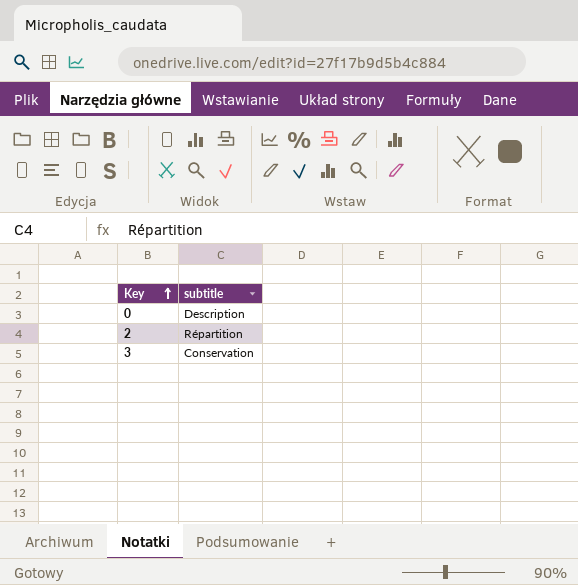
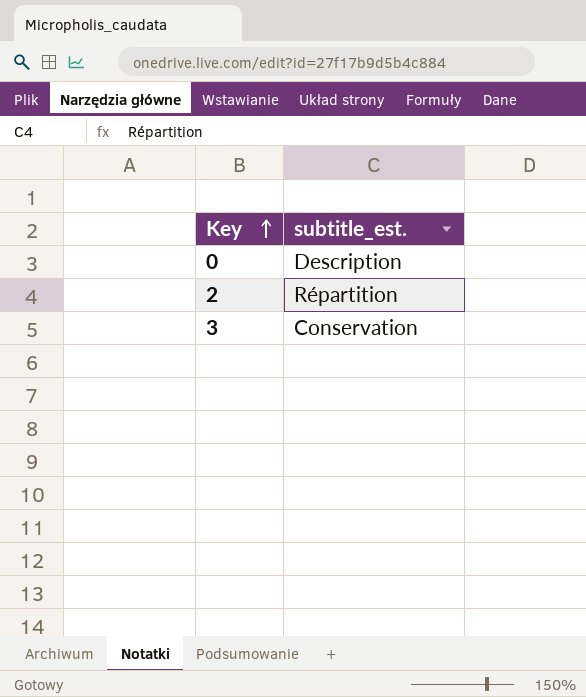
column name: subtitle -> subtitle_est.

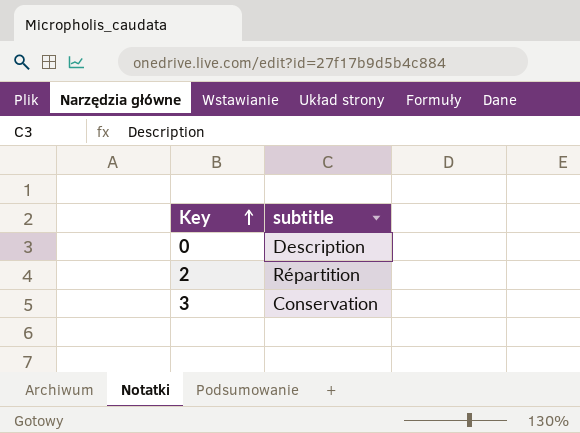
column name: subtitle_est. -> subtitle

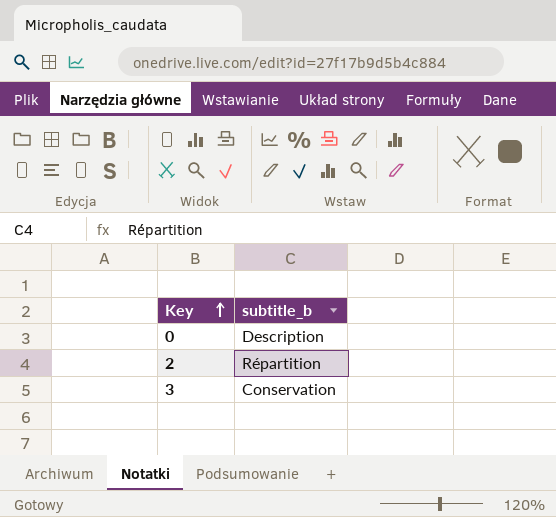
column name: subtitle -> subtitle_b

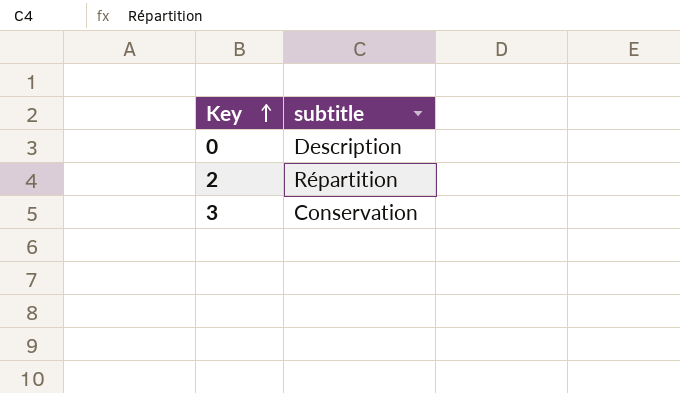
column name: subtitle_b -> subtitle

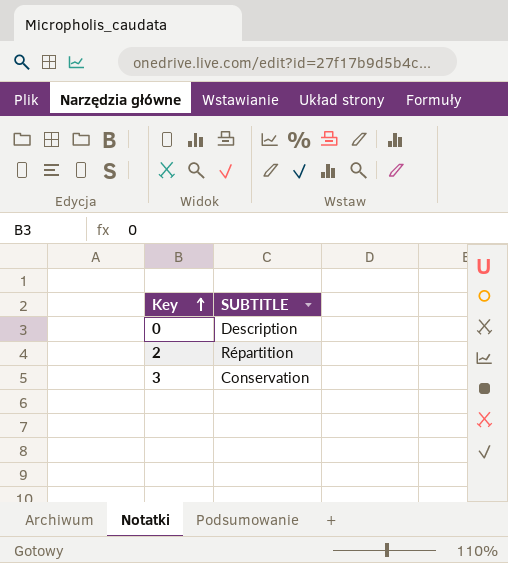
column name: subtitle -> SUBTITLE

